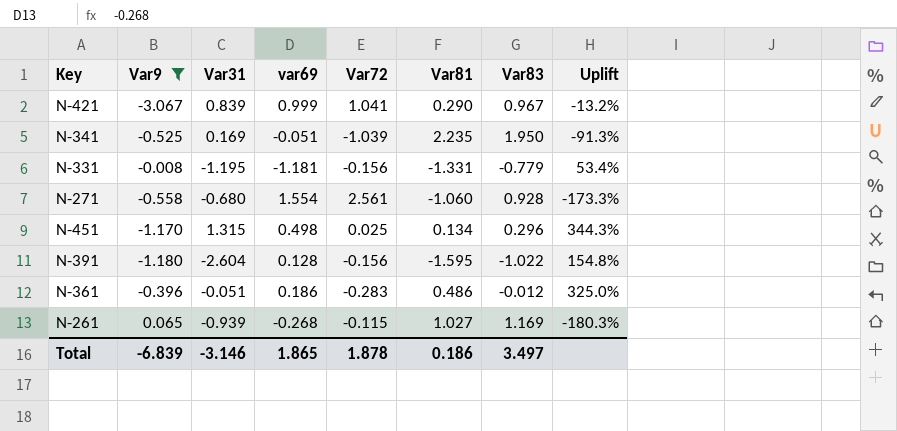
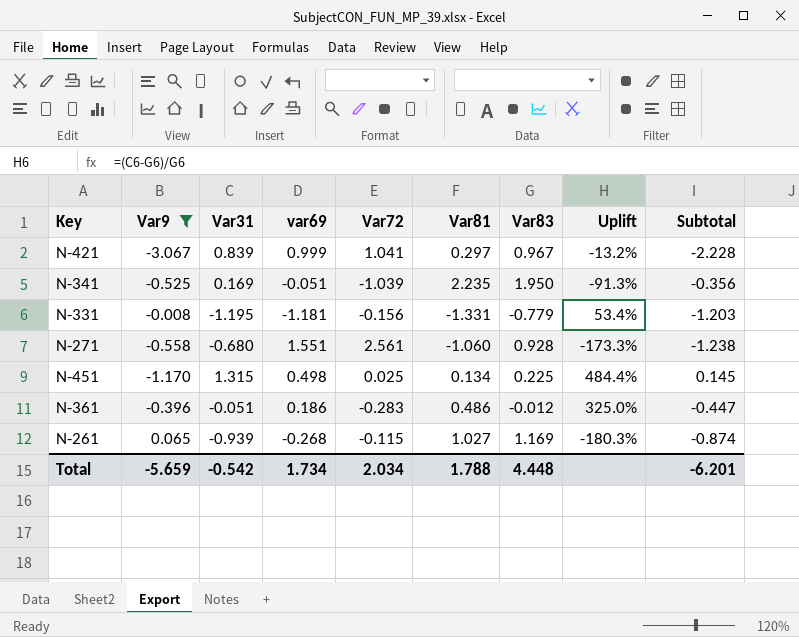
column Subtotal | formula: none -> [Var9] + [Var31]
row N-391: -1.180 | -2.604 | 0.128 | -0.156 | -1.595 | -1.022 | 154.8% -> none
N-421 | Var81: 0.290 -> 0.297
N-271 | var69: 1.554 -> 1.551
N-451 | Var83: 0.296 -> 0.225
N-451 | Uplift: 344.3% -> 484.4%
Total | Var9: -6.839 -> -5.659
Total | Var31: -3.146 -> -0.542
Total | var69: 1.865 -> 1.734
Total | Var72: 1.878 -> 2.034
Total | Var81: 0.186 -> 1.788
Total | Var83: 3.497 -> 4.448

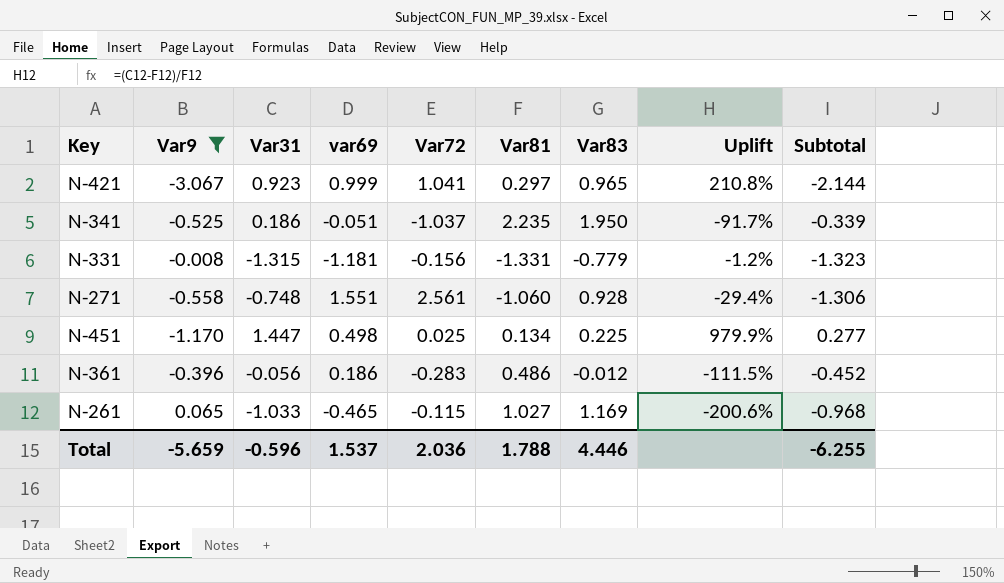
column Uplift | formula: ([Var31] - [Var83]) / [Var83] -> ([Var31] - [Var81]) / [Var81]
N-421 | Var31: 0.839 -> 0.923
N-421 | Var83: 0.967 -> 0.965
N-421 | Subtotal: -2.228 -> -2.144
N-341 | Var31: 0.169 -> 0.186
N-341 | Var72: -1.039 -> -1.037
N-341 | Subtotal: -0.356 -> -0.339
N-331 | Var31: -1.195 -> -1.315
N-331 | Subtotal: -1.203 -> -1.323
N-271 | Var31: -0.680 -> -0.748
N-271 | Subtotal: -1.238 -> -1.306
N-451 | Var31: 1.315 -> 1.447
N-451 | Subtotal: 0.145 -> 0.277
N-361 | Var31: -0.051 -> -0.056
N-361 | Subtotal: -0.447 -> -0.452
N-261 | Var31: -0.939 -> -1.033
N-261 | var69: -0.268 -> -0.465
N-261 | Subtotal: -0.874 -> -0.968
Total | Var31: -0.542 -> -0.596
Total | var69: 1.734 -> 1.537
Total | Var72: 2.034 -> 2.036
Total | Var83: 4.448 -> 4.446
Total | Subtotal: -6.201 -> -6.255

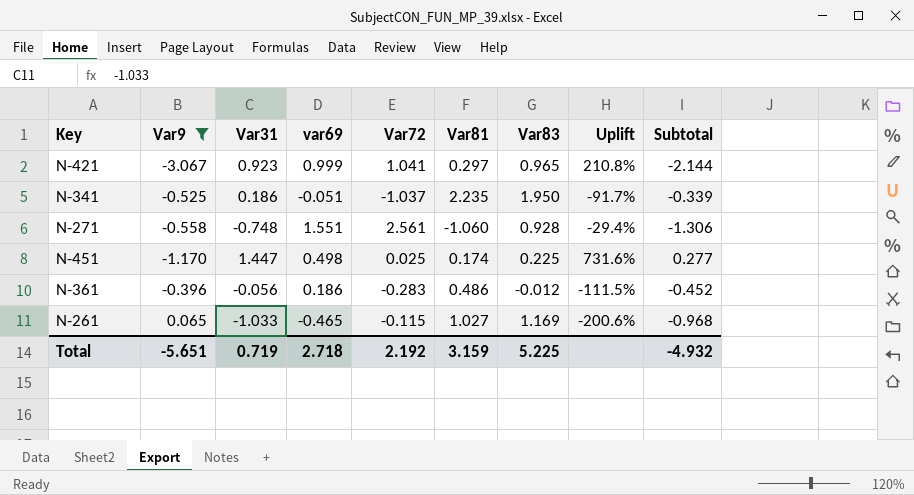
row N-331: -0.008 | -1.315 | -1.181 | -0.156 | -1.331 | -0.779 | -1.2% | -1.323 -> none
N-451 | Var81: 0.134 -> 0.174
N-451 | Uplift: 979.9% -> 731.6%
Total | Var9: -5.659 -> -5.651
Total | Var31: -0.596 -> 0.719
Total | var69: 1.537 -> 2.718
Total | Var72: 2.036 -> 2.192
Total | Var81: 1.788 -> 3.159
Total | Var83: 4.446 -> 5.225
Total | Subtotal: -6.255 -> -4.932

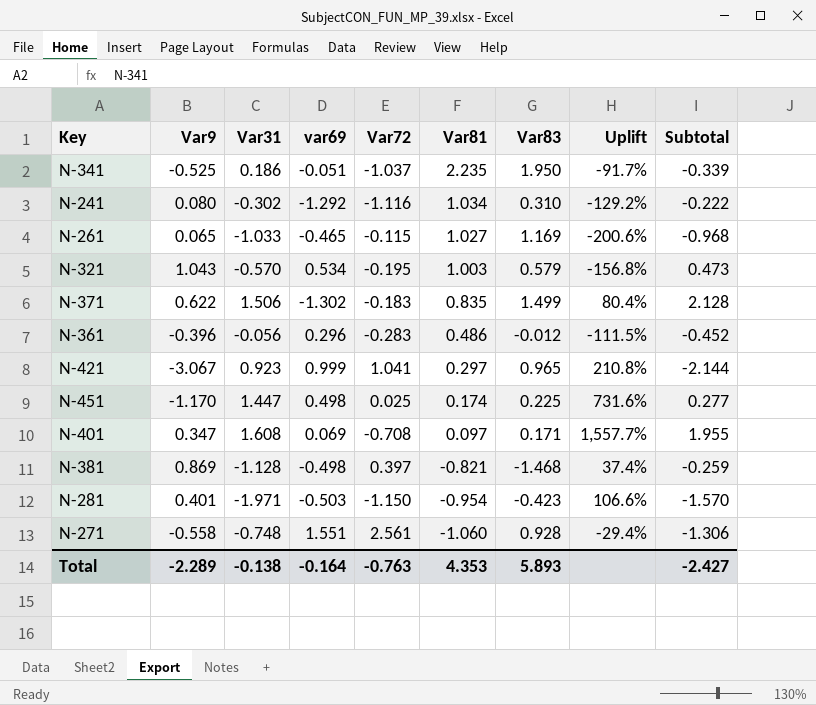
filter: Var9 <= 0.065 -> none
row order: none -> Var81 descending
N-361 | var69: 0.186 -> 0.296
Total | Var9: -5.651 -> -2.289
Total | Var31: 0.719 -> -0.138
Total | var69: 2.718 -> -0.164
Total | Var72: 2.192 -> -0.763
Total | Var81: 3.159 -> 4.353
Total | Var83: 5.225 -> 5.893
Total | Subtotal: -4.932 -> -2.427

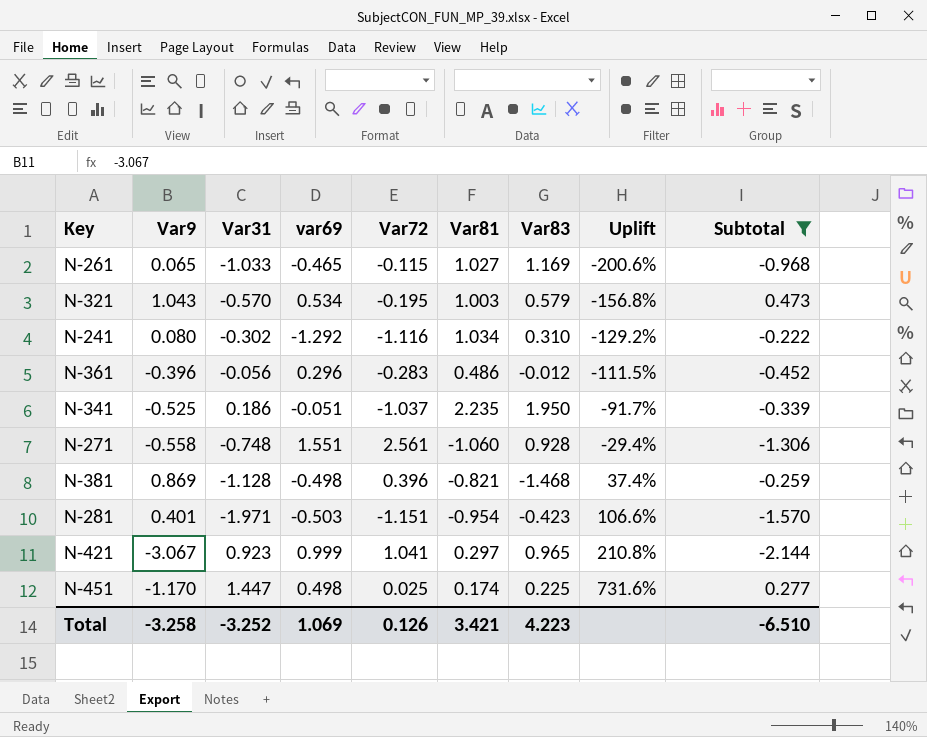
filter: none -> Subtotal <= 0.473
row order: Var81 descending -> Uplift ascending
N-381 | Var72: 0.397 -> 0.396
N-281 | Var72: -1.150 -> -1.151
Total | Var9: -2.289 -> -3.258
Total | Var31: -0.138 -> -3.252
Total | var69: -0.164 -> 1.069
Total | Var72: -0.763 -> 0.126
Total | Var81: 4.353 -> 3.421
Total | Var83: 5.893 -> 4.223
Total | Subtotal: -2.427 -> -6.510

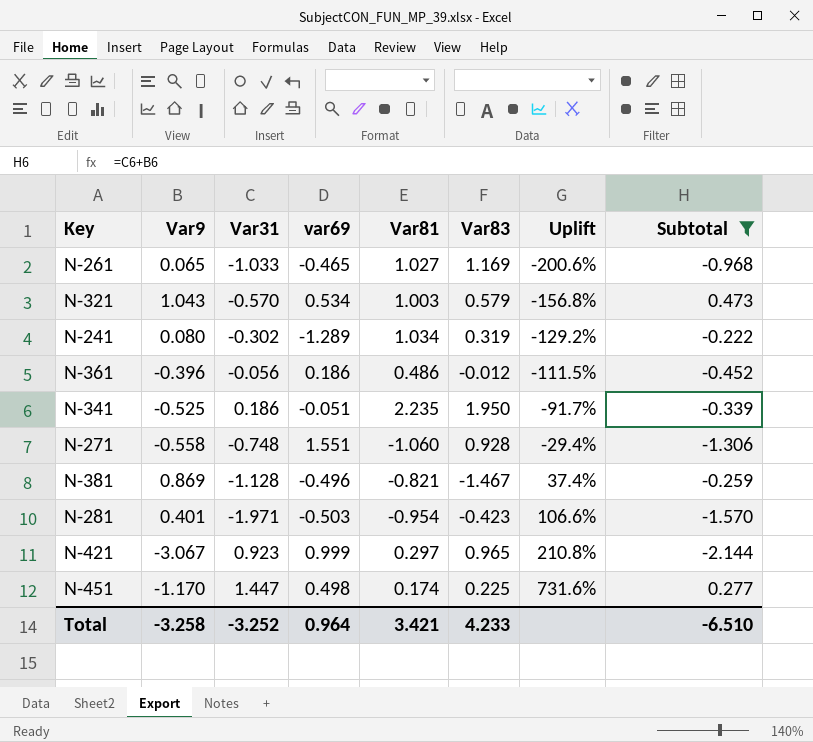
column Var72 | position: 5 -> none
N-241 | var69: -1.292 -> -1.289
N-241 | Var83: 0.310 -> 0.319
N-361 | var69: 0.296 -> 0.186
N-381 | var69: -0.498 -> -0.496
N-381 | Var83: -1.468 -> -1.467
Total | var69: 1.069 -> 0.964
Total | Var83: 4.223 -> 4.233

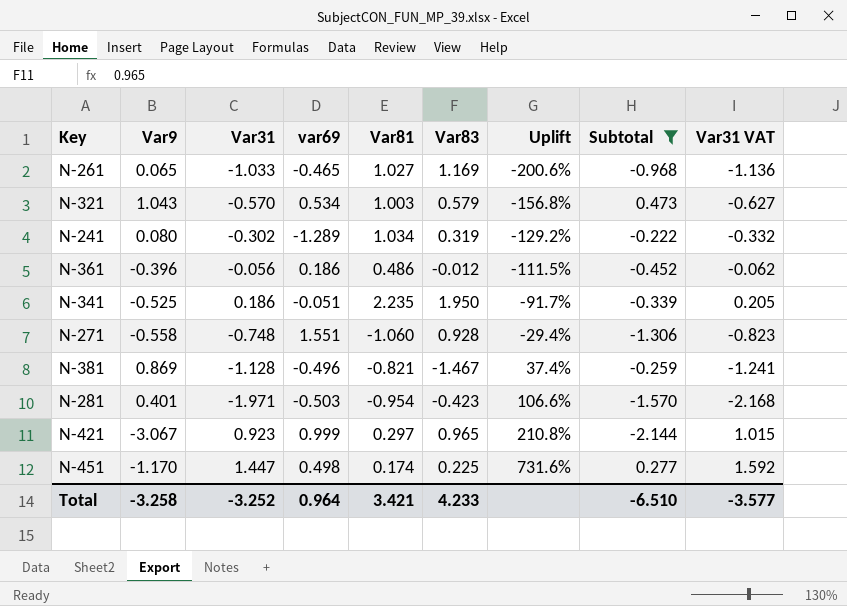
column Var31 VAT | formula: none -> [Var31] * 1.1

